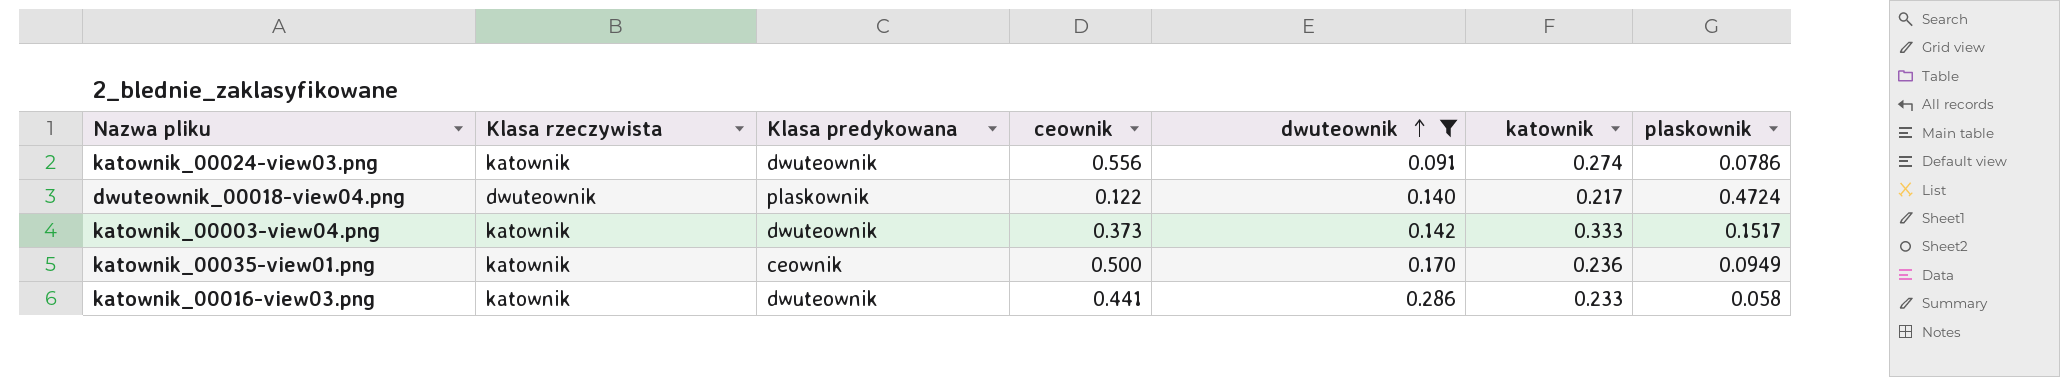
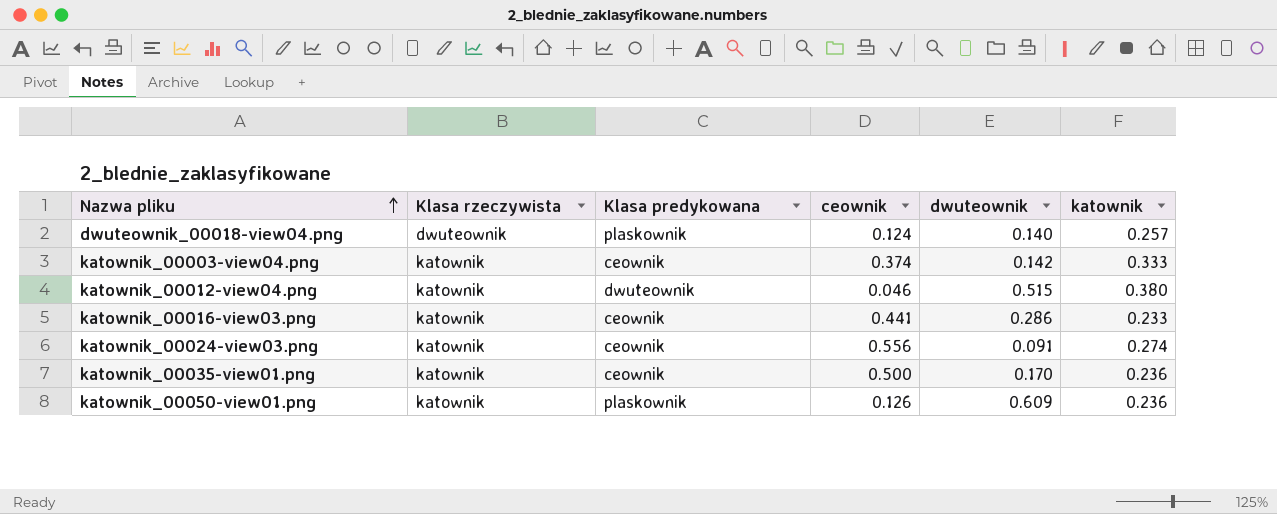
filter: dwuteownik <= 0.286 -> none
row order: dwuteownik ascending -> Nazwa pliku ascending
column plaskownik | position: 7 -> none
dwuteownik_00018-view04.png | ceownik: 0.122 -> 0.124
dwuteownik_00018-view04.png | katownik: 0.217 -> 0.257
katownik_00003-view04.png | Klasa predykowana: dwuteownik -> ceownik
katownik_00003-view04.png | ceownik: 0.373 -> 0.374
katownik_00016-view03.png | Klasa predykowana: dwuteownik -> ceownik
katownik_00024-view03.png | Klasa predykowana: dwuteownik -> ceownik

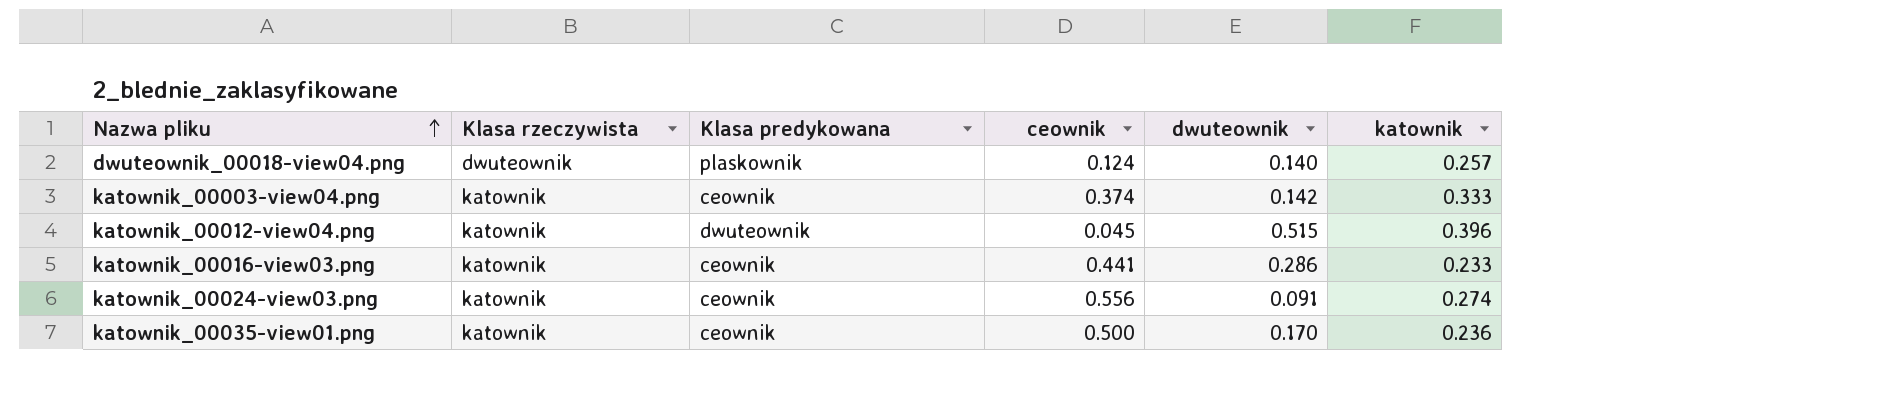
row katownik_00050-view01.png: katownik | plaskownik | 0.126 | 0.609 | 0.236 -> none
katownik_00012-view04.png | ceownik: 0.046 -> 0.045
katownik_00012-view04.png | katownik: 0.380 -> 0.396

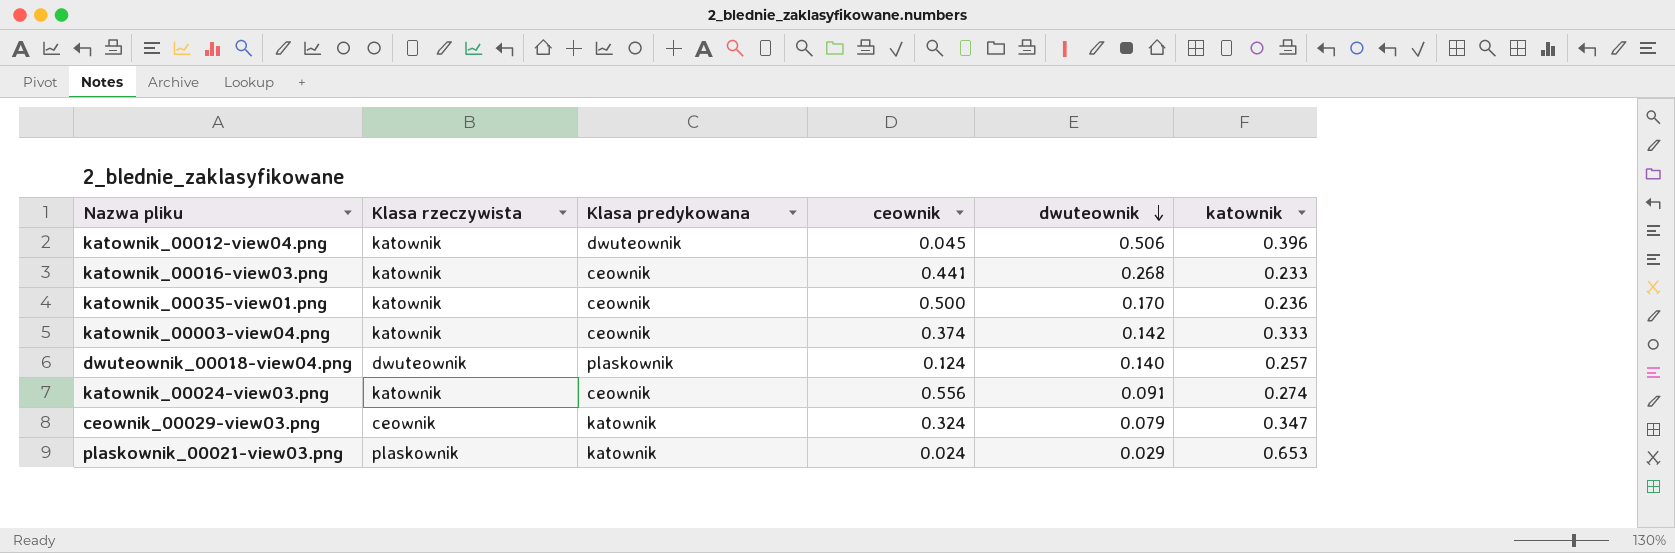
row order: Nazwa pliku ascending -> dwuteownik descending
katownik_00012-view04.png | dwuteownik: 0.515 -> 0.506
katownik_00016-view03.png | dwuteownik: 0.286 -> 0.268
row ceownik_00029-view03.png: none -> ceownik | katownik | 0.324 | 0.079 | 0.347
row plaskownik_00021-view03.png: none -> plaskownik | katownik | 0.024 | 0.029 | 0.653

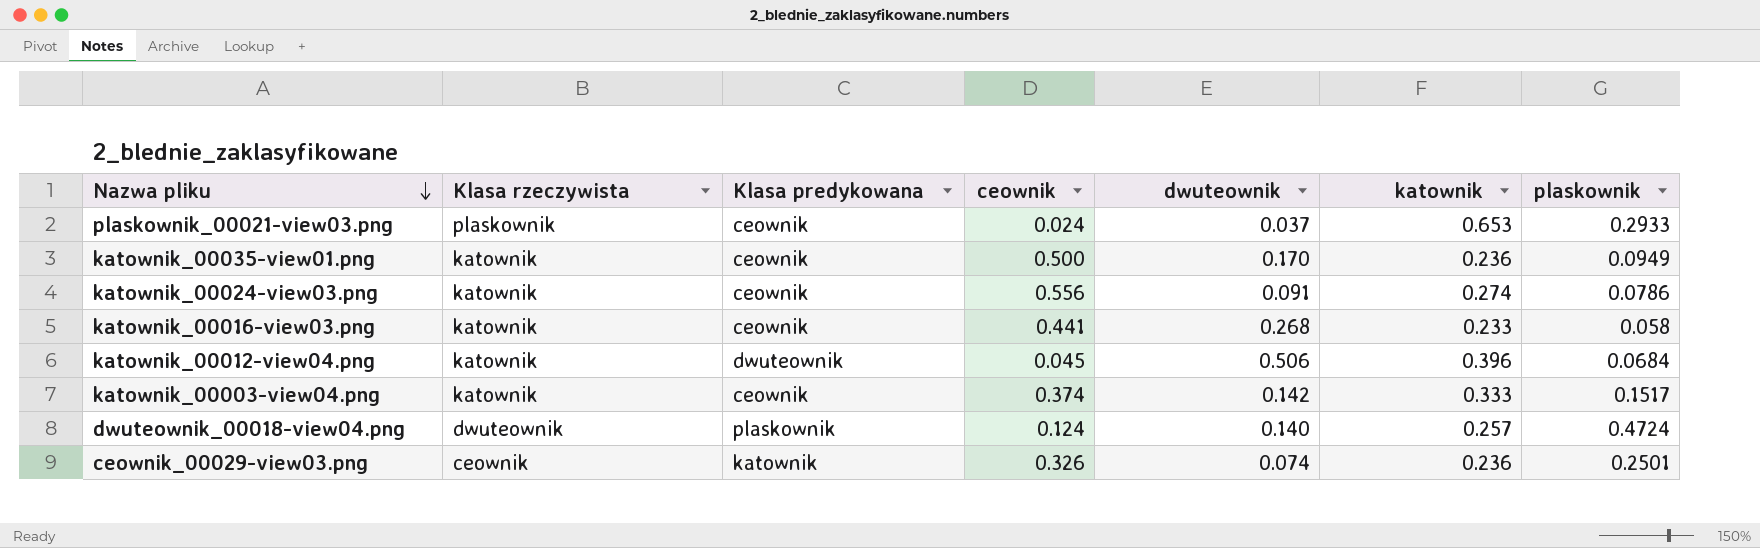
row order: dwuteownik descending -> Nazwa pliku descending
column plaskownik | position: none -> 7
plaskownik_00021-view03.png | Klasa predykowana: katownik -> ceownik
plaskownik_00021-view03.png | dwuteownik: 0.029 -> 0.037
ceownik_00029-view03.png | ceownik: 0.324 -> 0.326
ceownik_00029-view03.png | dwuteownik: 0.079 -> 0.074
ceownik_00029-view03.png | katownik: 0.347 -> 0.236

